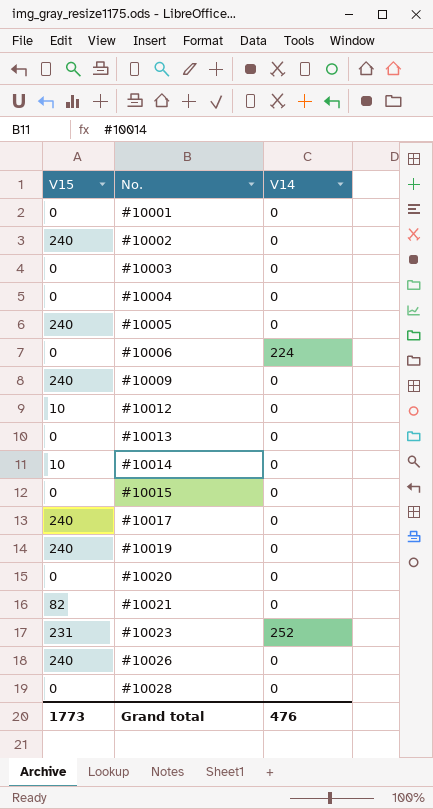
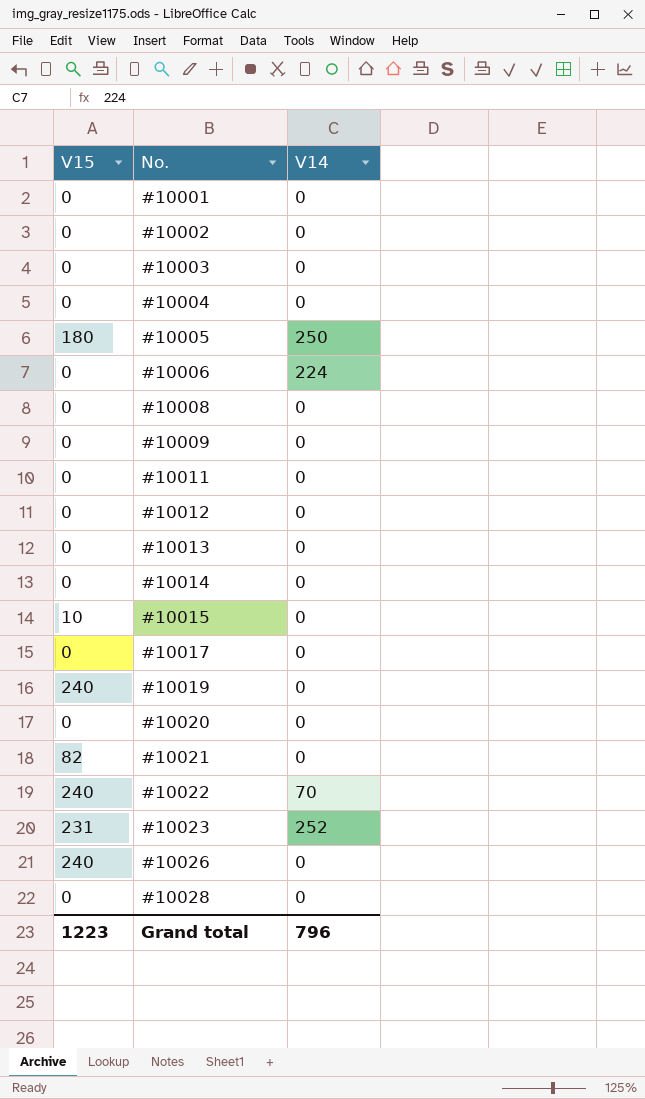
#10002 | V15: 240 -> 0
#10005 | V15: 240 -> 180
#10005 | V14: 0 -> 250
row #10008: none -> 0 | 0
#10009 | V15: 240 -> 0
row #10011: none -> 0 | 0
#10012 | V15: 10 -> 0
#10014 | V15: 10 -> 0
#10015 | V15: 0 -> 10
#10017 | V15: 240 -> 0
row #10022: none -> 240 | 70
Grand total | V15: 1773 -> 1223
Grand total | V14: 476 -> 796

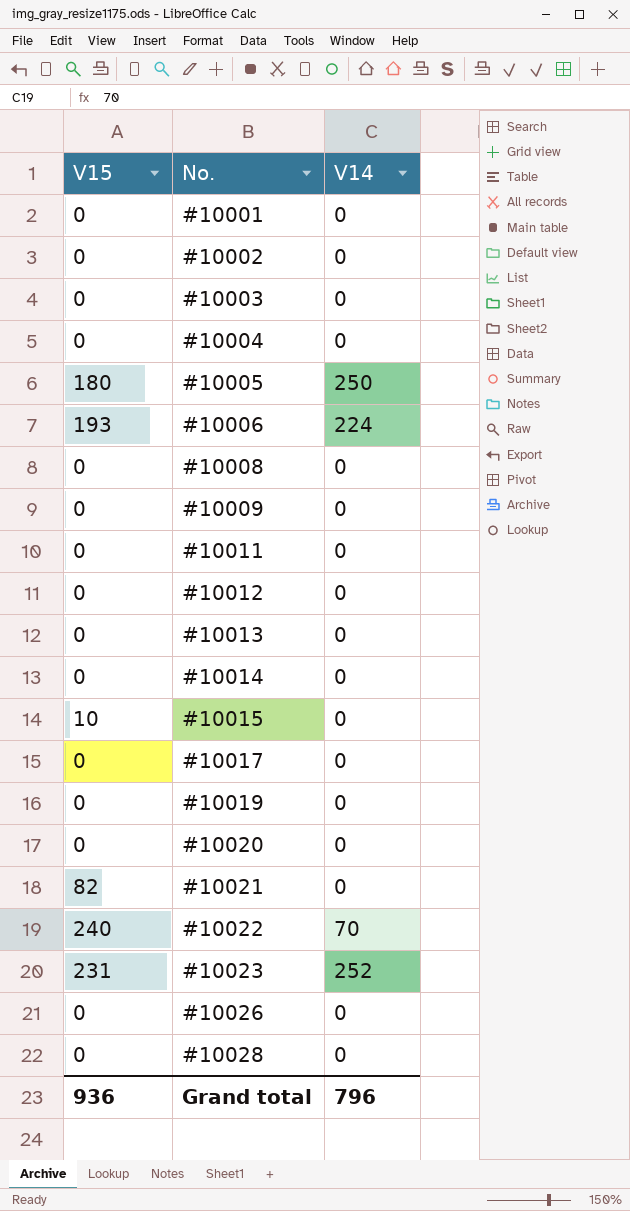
#10006 | V15: 0 -> 193
#10019 | V15: 240 -> 0
#10026 | V15: 240 -> 0
Grand total | V15: 1223 -> 936

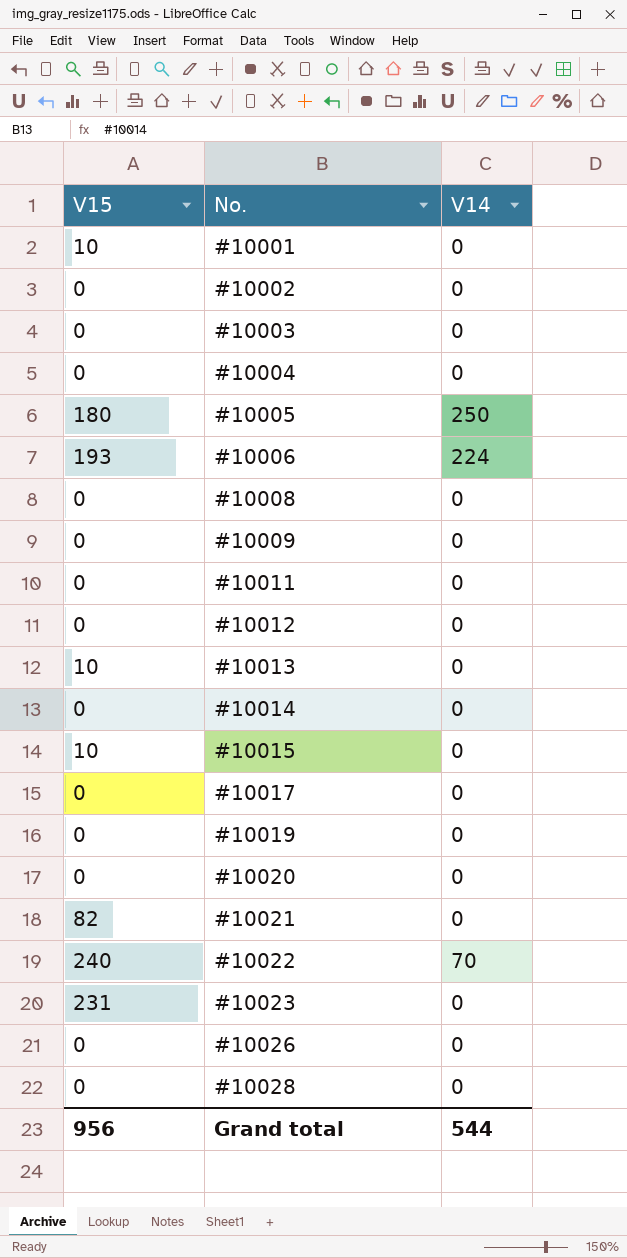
#10001 | V15: 0 -> 10
#10013 | V15: 0 -> 10
#10023 | V14: 252 -> 0
Grand total | V15: 936 -> 956
Grand total | V14: 796 -> 544

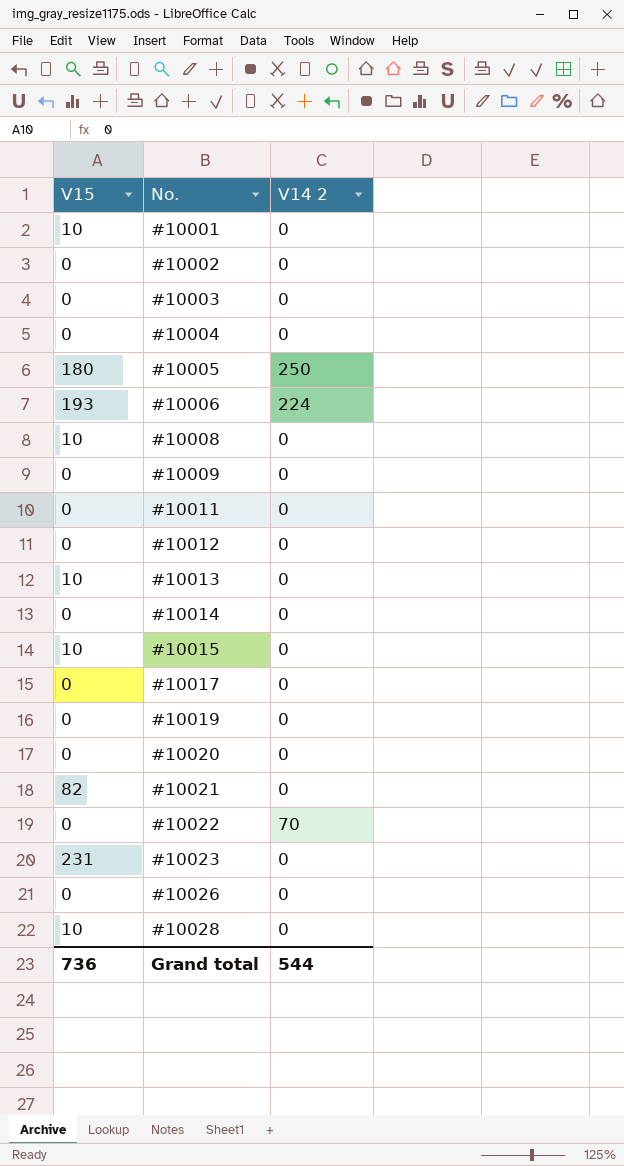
column name: V14 -> V14 2
#10008 | V15: 0 -> 10
#10022 | V15: 240 -> 0
#10028 | V15: 0 -> 10
Grand total | V15: 956 -> 736

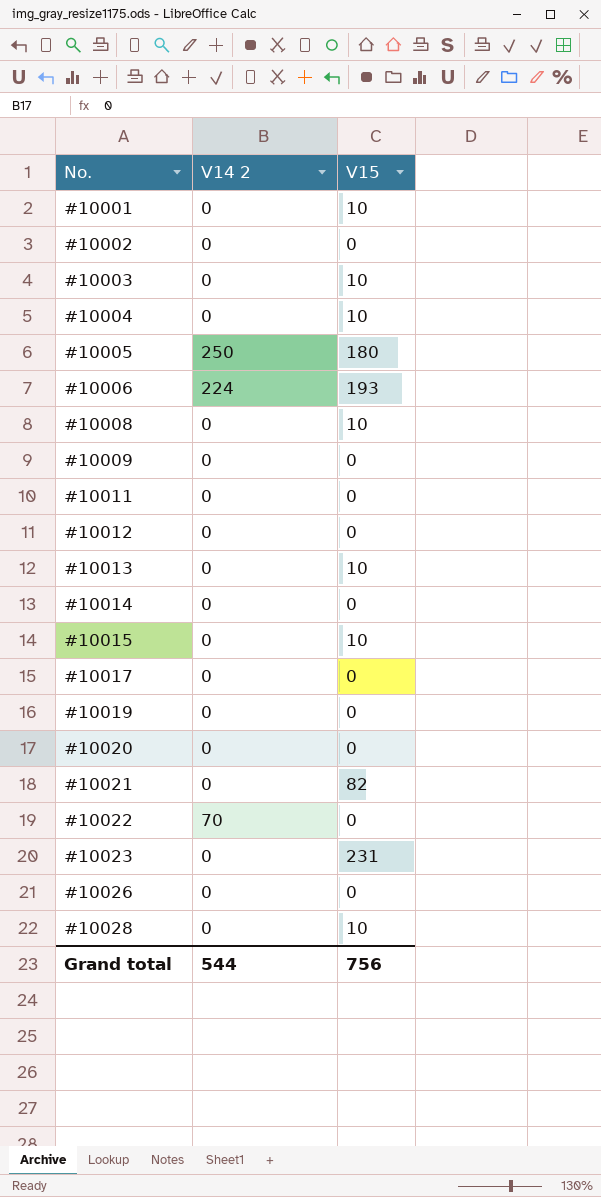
column V15 | position: 1 -> 3
#10003 | V15: 0 -> 10
#10004 | V15: 0 -> 10
Grand total | V15: 736 -> 756

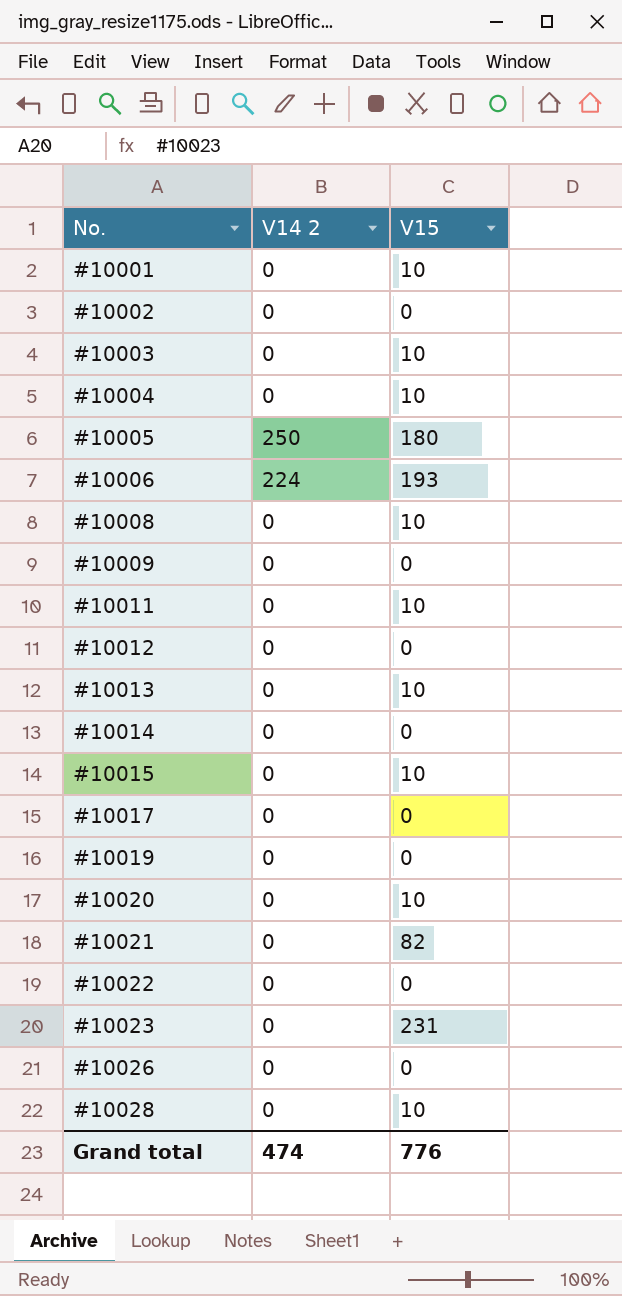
#10011 | V15: 0 -> 10
#10020 | V15: 0 -> 10
#10022 | V14 2: 70 -> 0
Grand total | V14 2: 544 -> 474
Grand total | V15: 756 -> 776

